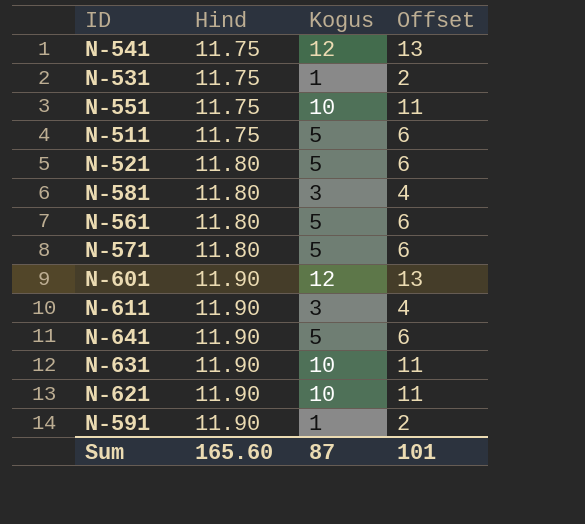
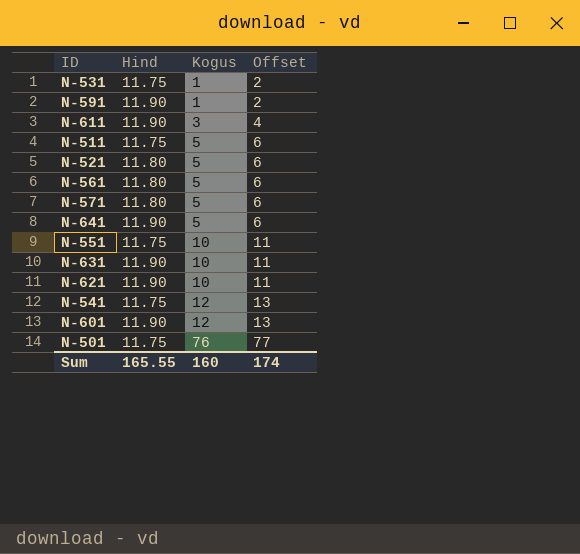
row order: Hind ascending -> Kogus ascending
row N-581: 11.80 | 3 | 4 -> none
row N-501: none -> 11.75 | 76 | 77
Sum | Hind: 165.60 -> 165.55
Sum | Kogus: 87 -> 160
Sum | Offset: 101 -> 174

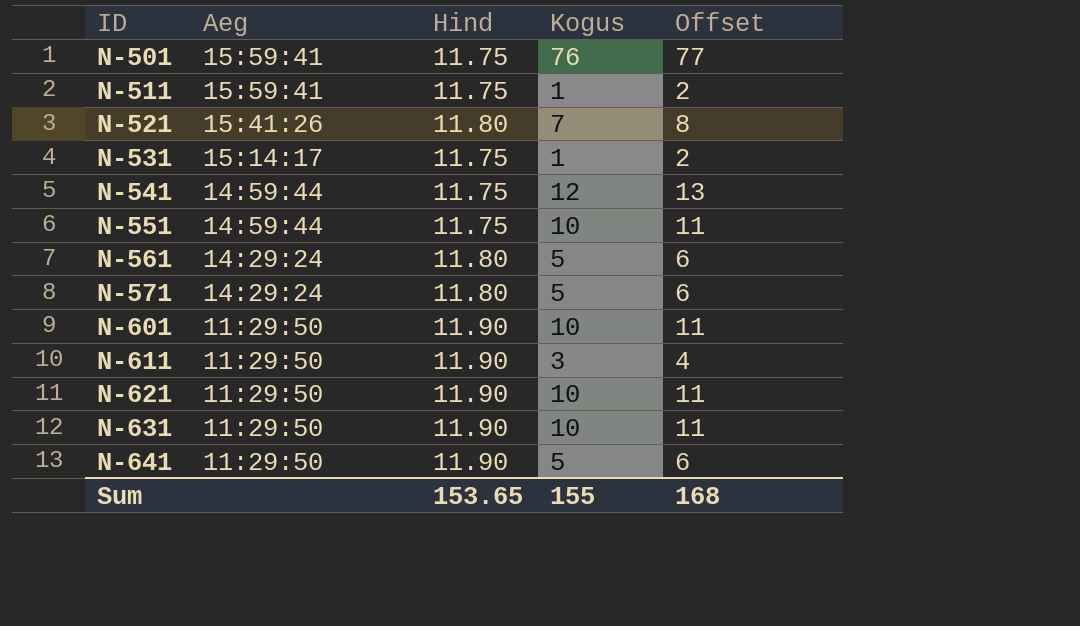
row order: Kogus ascending -> ID ascending
column Aeg | position: none -> 2
row N-591: 11.90 | 1 | 2 -> none
N-511 | Kogus: 5 -> 1
N-511 | Offset: 6 -> 2
N-521 | Kogus: 5 -> 7
N-521 | Offset: 6 -> 8
N-601 | Kogus: 12 -> 10
N-601 | Offset: 13 -> 11
Sum | Hind: 165.55 -> 153.65
Sum | Kogus: 160 -> 155
Sum | Offset: 174 -> 168

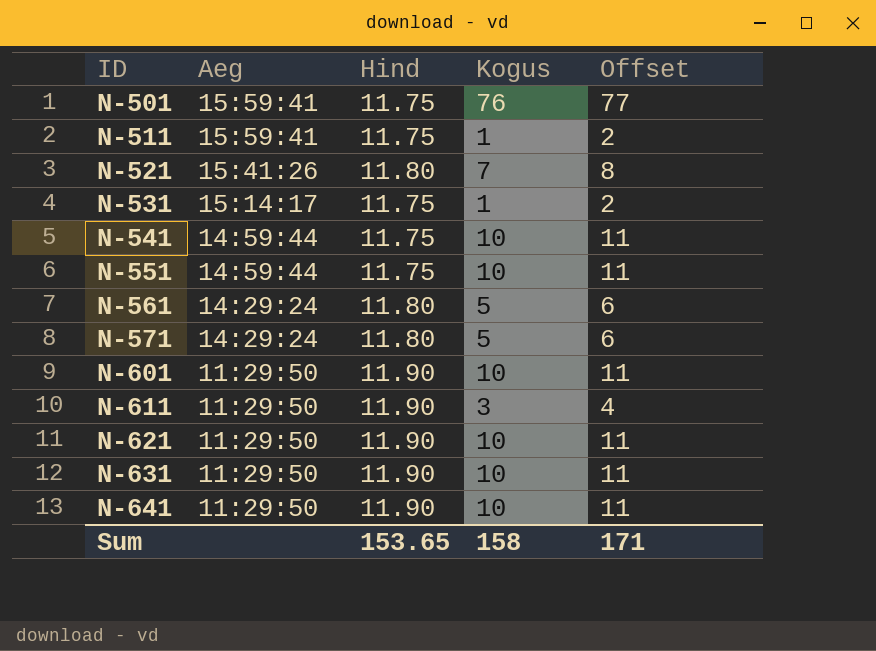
N-541 | Kogus: 12 -> 10
N-541 | Offset: 13 -> 11
N-641 | Kogus: 5 -> 10
N-641 | Offset: 6 -> 11
Sum | Kogus: 155 -> 158
Sum | Offset: 168 -> 171

